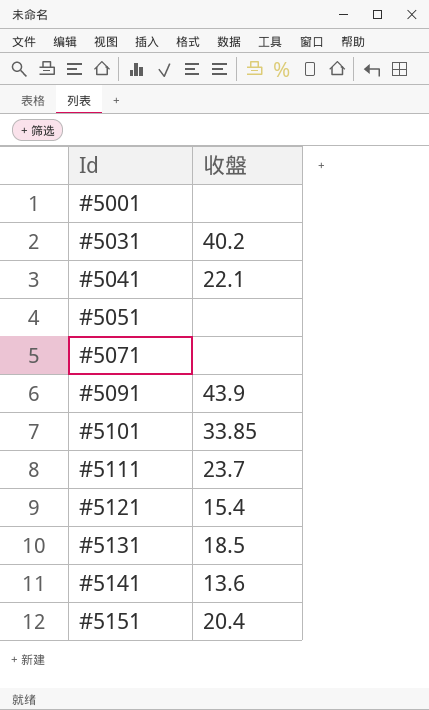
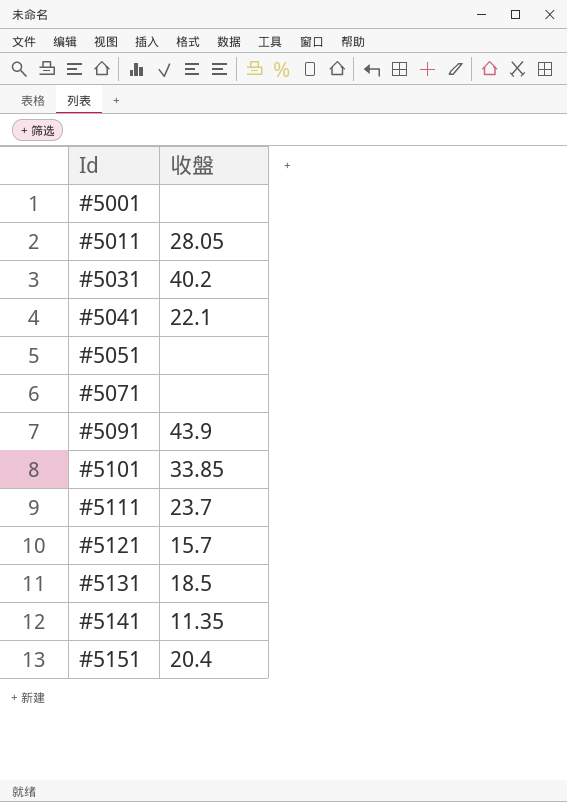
row #5011: none -> 28.05
#5121 | 收盤: 15.4 -> 15.7
#5141 | 收盤: 13.6 -> 11.35

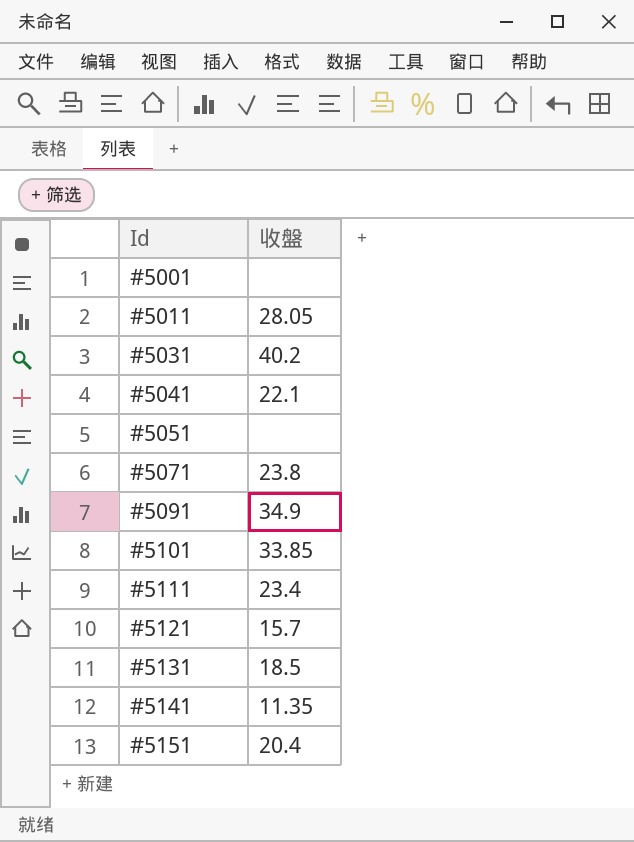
#5071 | 收盤: none -> 23.8
#5091 | 收盤: 43.9 -> 34.9
#5111 | 收盤: 23.7 -> 23.4

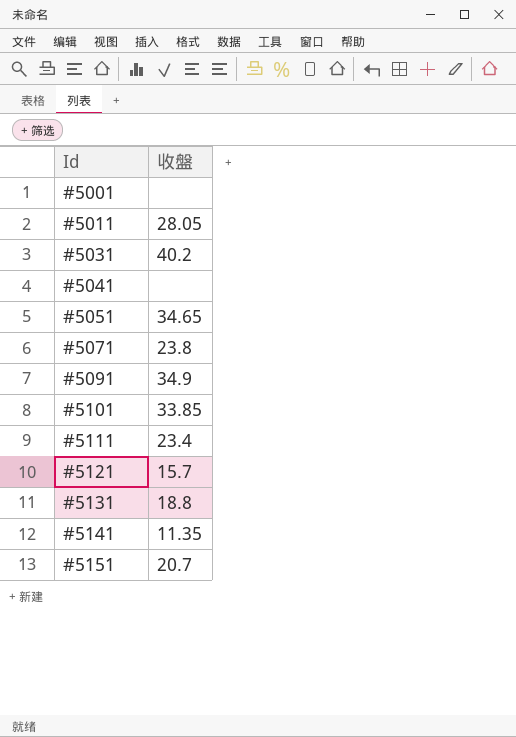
#5041 | 收盤: 22.1 -> none
#5051 | 收盤: none -> 34.65
#5131 | 收盤: 18.5 -> 18.8
#5151 | 收盤: 20.4 -> 20.7

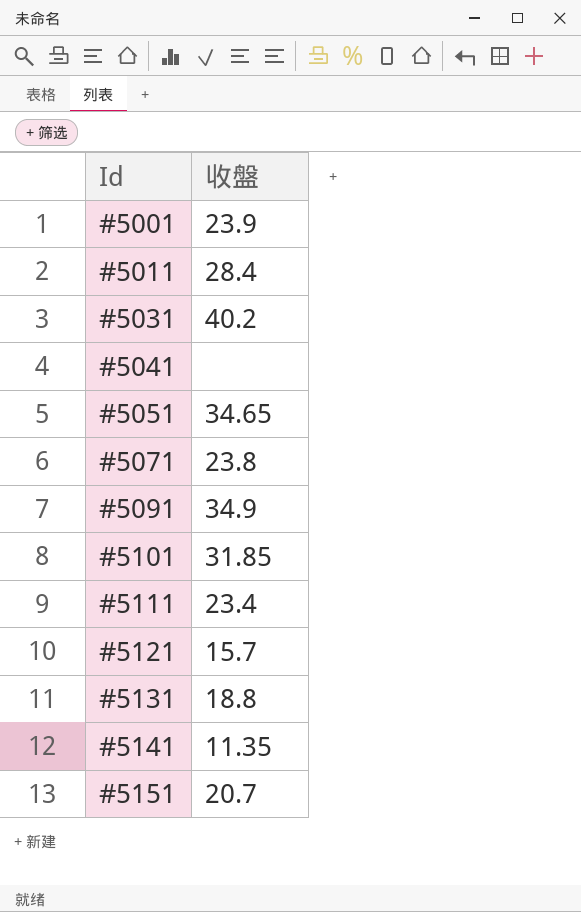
#5001 | 收盤: none -> 23.9
#5011 | 收盤: 28.05 -> 28.4
#5101 | 收盤: 33.85 -> 31.85

